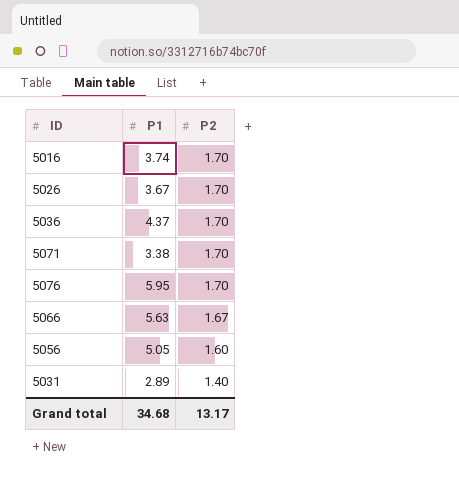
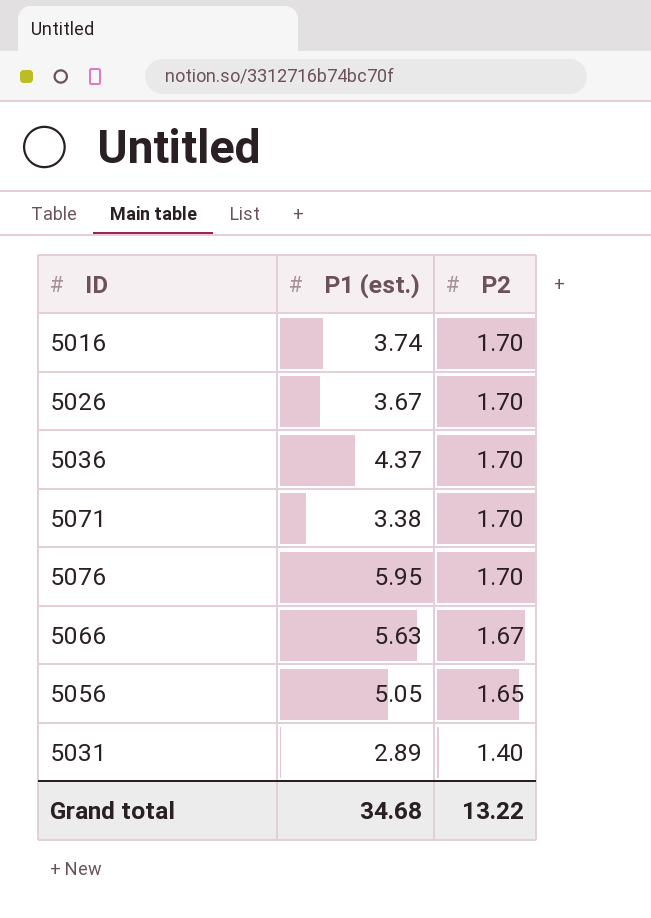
column name: P1 -> P1 (est.)
5056 | P2: 1.60 -> 1.65
Grand total | P2: 13.17 -> 13.22

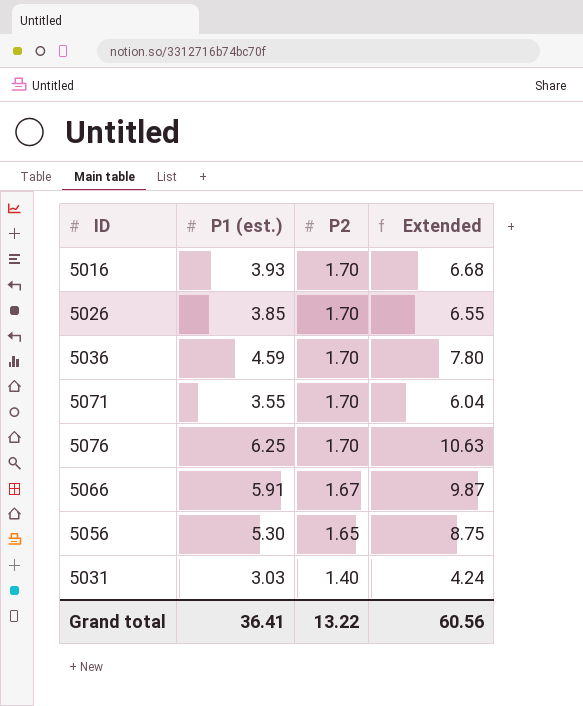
column Extended | formula: none -> [P1 (est.)] * [P2]
5016 | P1 (est.): 3.74 -> 3.93
5026 | P1 (est.): 3.67 -> 3.85
5036 | P1 (est.): 4.37 -> 4.59
5071 | P1 (est.): 3.38 -> 3.55
5076 | P1 (est.): 5.95 -> 6.25
5066 | P1 (est.): 5.63 -> 5.91
5056 | P1 (est.): 5.05 -> 5.30
5031 | P1 (est.): 2.89 -> 3.03
Grand total | P1 (est.): 34.68 -> 36.41

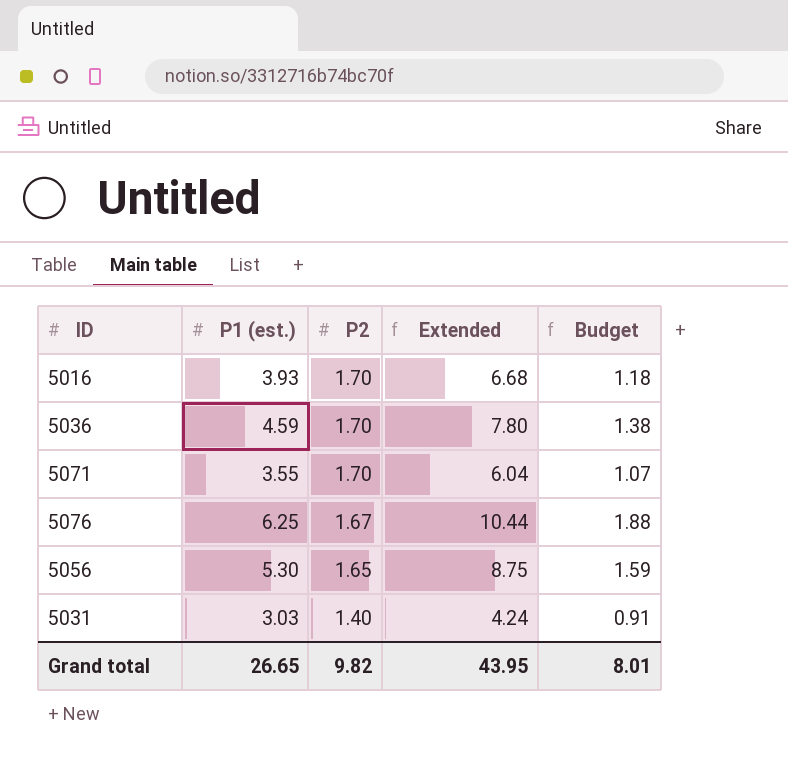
column Budget | formula: none -> [P1 (est.)] * 0.3
row 5026: 3.85 | 1.70 | 6.55 -> none
row 5066: 5.91 | 1.67 | 9.87 -> none
5076 | P2: 1.70 -> 1.67
5076 | Extended: 10.63 -> 10.44
Grand total | P1 (est.): 36.41 -> 26.65
Grand total | P2: 13.22 -> 9.82
Grand total | Extended: 60.56 -> 43.95

